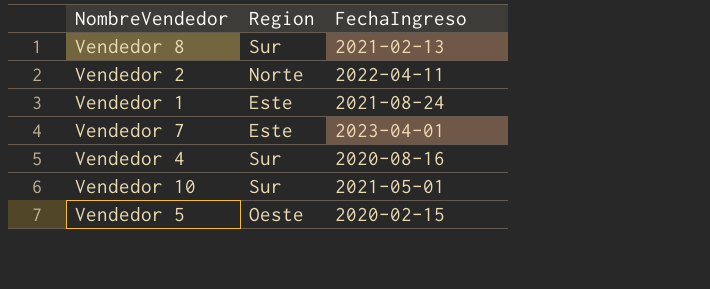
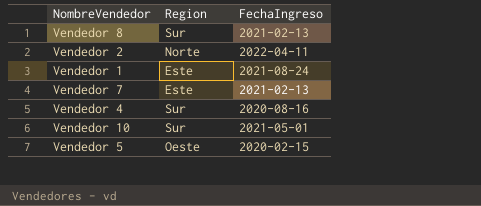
Vendedor 7 | FechaIngreso: 2023-04-01 -> 2021-02-13

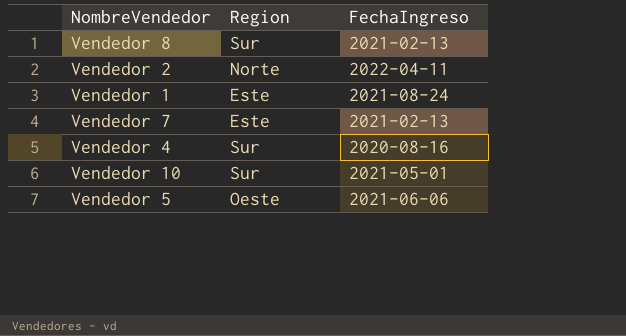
Vendedor 5 | FechaIngreso: 2020-02-15 -> 2021-06-06

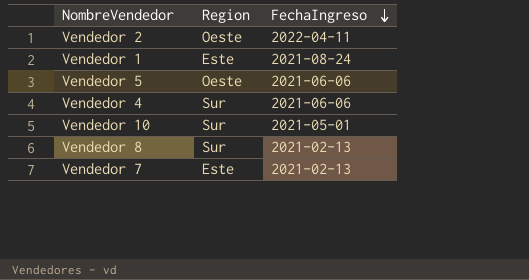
row order: none -> FechaIngreso descending
Vendedor 2 | Region: Norte -> Oeste
Vendedor 4 | FechaIngreso: 2020-08-16 -> 2021-06-06

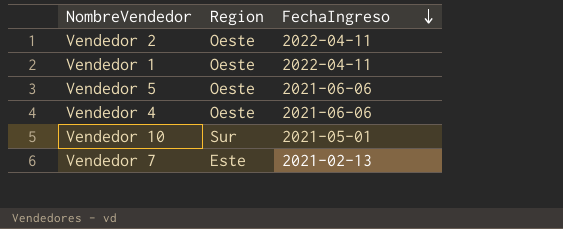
row Vendedor 8: Sur | 2021-02-13 -> none
Vendedor 1 | Region: Este -> Oeste
Vendedor 1 | FechaIngreso: 2021-08-24 -> 2022-04-11
Vendedor 4 | Region: Sur -> Oeste

